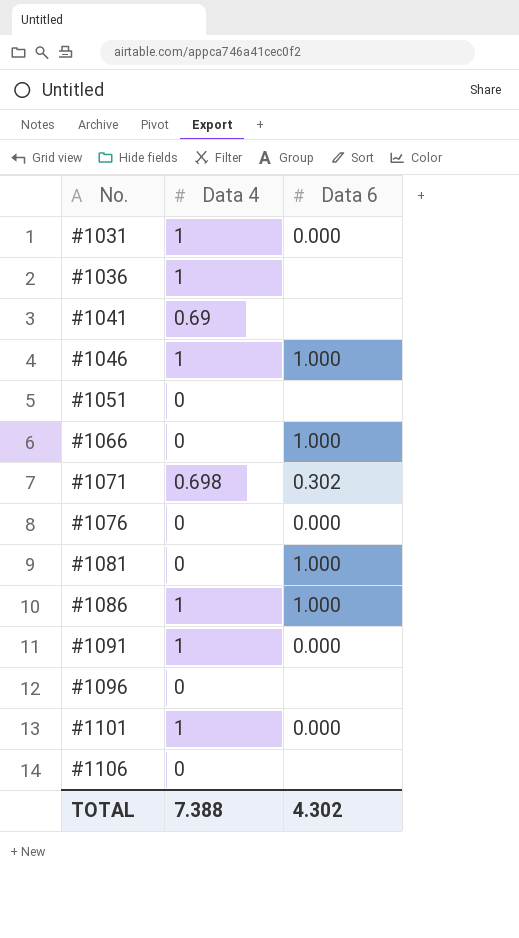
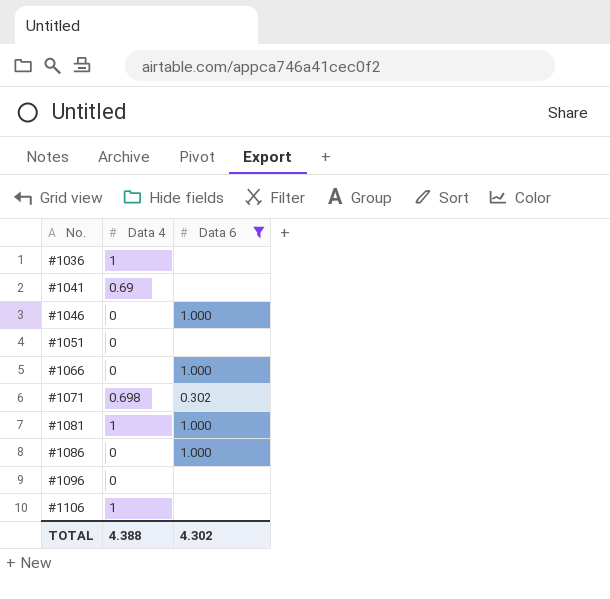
filter: none -> Data 6 != 0.000
#1046 | Data 4: 1 -> 0
#1081 | Data 4: 0 -> 1
#1086 | Data 4: 1 -> 0
#1106 | Data 4: 0 -> 1
TOTAL | Data 4: 7.388 -> 4.388

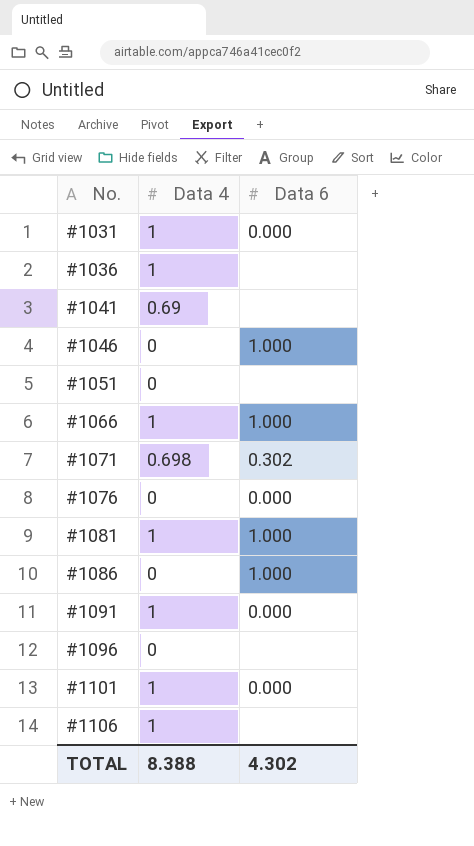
filter: Data 6 != 0.000 -> none
#1066 | Data 4: 0 -> 1
TOTAL | Data 4: 4.388 -> 8.388

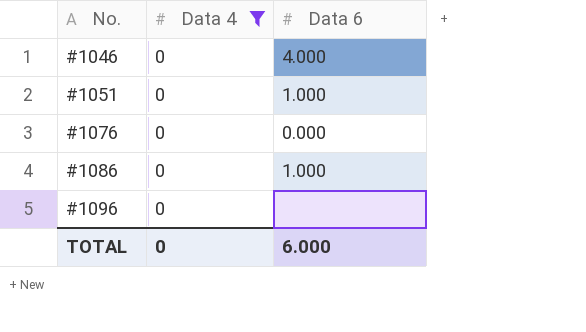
filter: none -> Data 4 = 0
#1046 | Data 6: 1.000 -> 4.000
#1051 | Data 6: none -> 1.000
TOTAL | Data 4: 8.388 -> 0
TOTAL | Data 6: 4.302 -> 6.000

